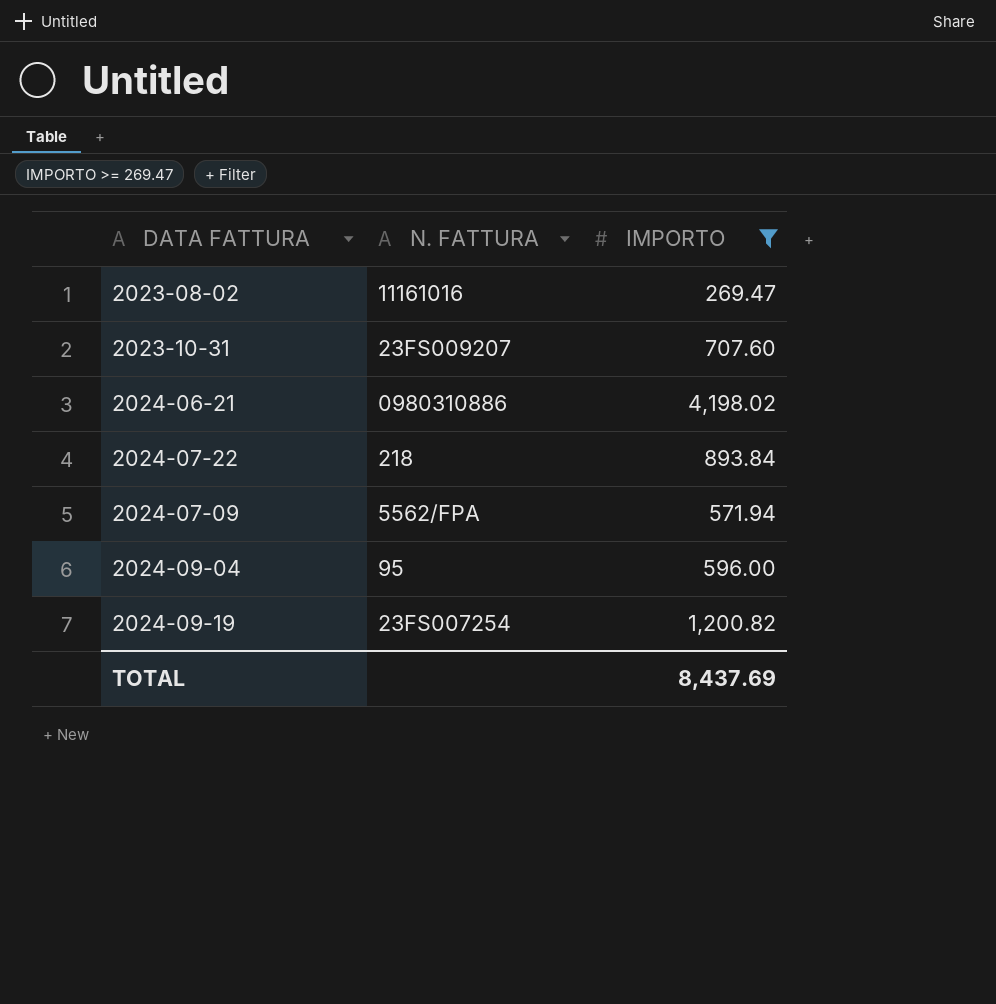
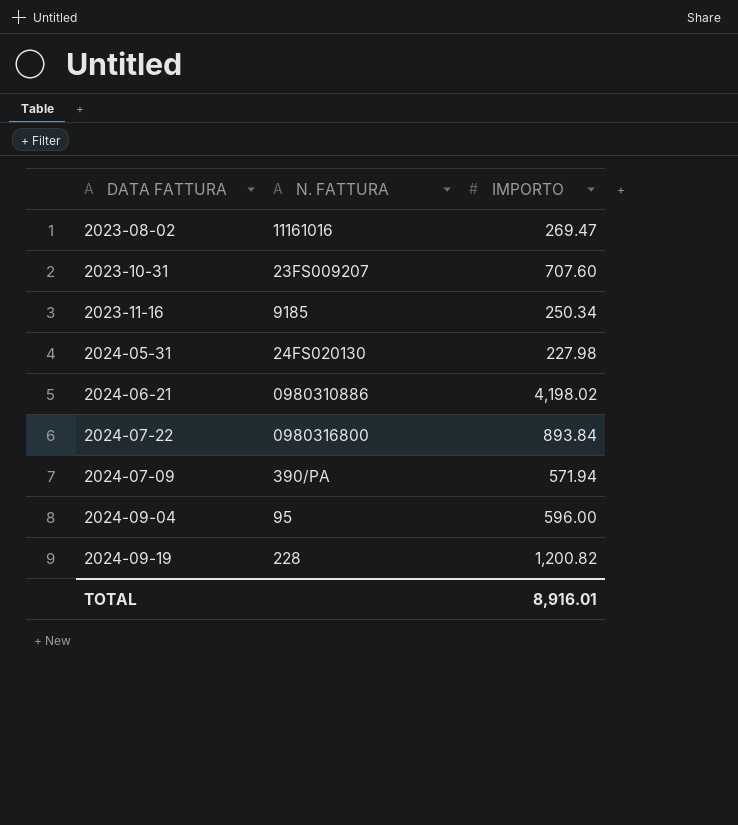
filter: IMPORTO >= 269.47 -> none
2024-07-22 | N. FATTURA: 218 -> 0980316800
2024-07-09 | N. FATTURA: 5562/FPA -> 390/PA
2024-09-19 | N. FATTURA: 23FS007254 -> 228
TOTAL | IMPORTO: 8,437.69 -> 8,916.01

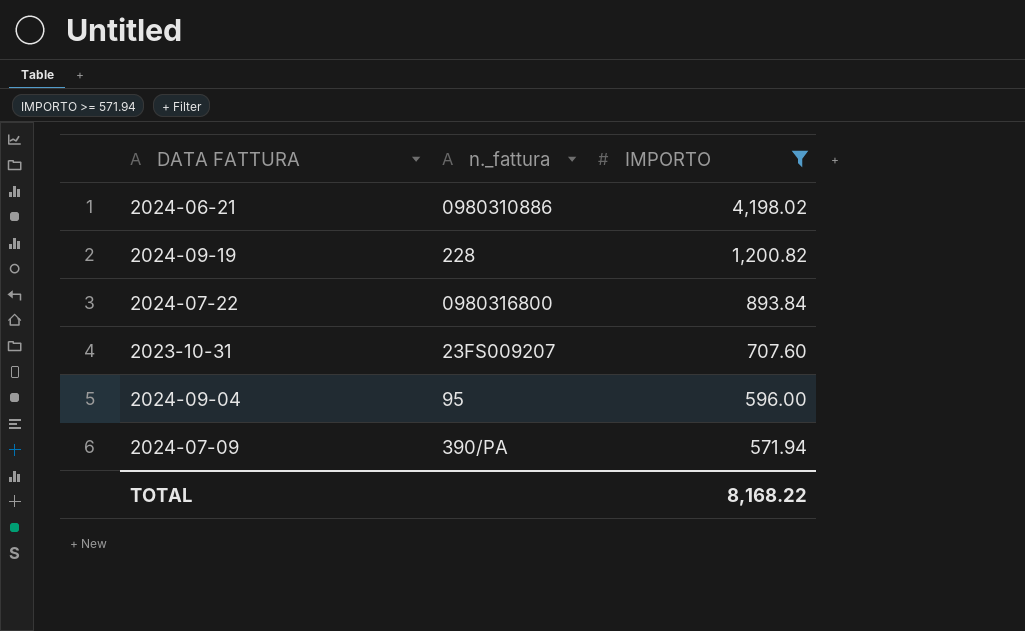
filter: none -> IMPORTO >= 571.94
row order: none -> IMPORTO descending
column name: N. FATTURA -> n._fattura
TOTAL | IMPORTO: 8,916.01 -> 8,168.22

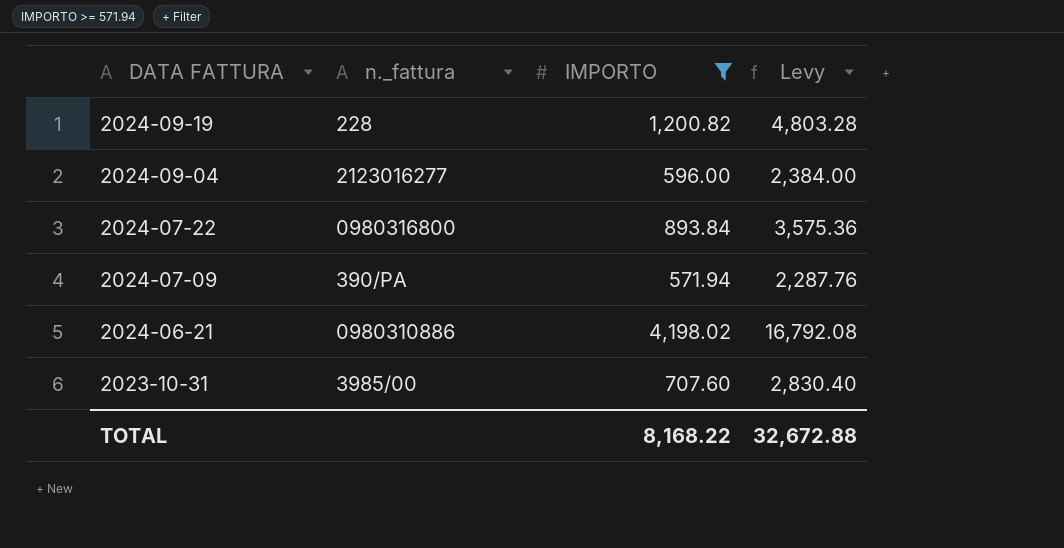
row order: IMPORTO descending -> DATA FATTURA descending
column Levy | formula: none -> [IMPORTO] * 4
2024-09-04 | n._fattura: 95 -> 2123016277
2023-10-31 | n._fattura: 23FS009207 -> 3985/00

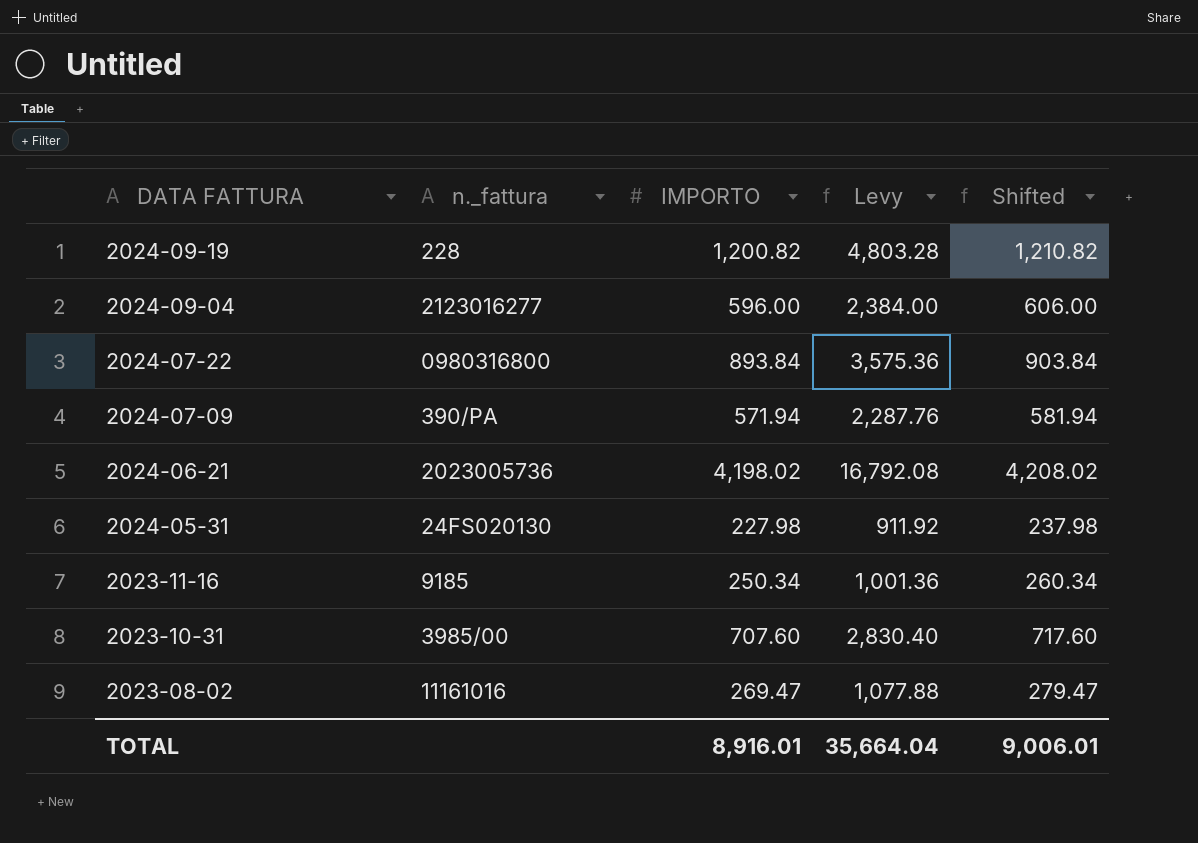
filter: IMPORTO >= 571.94 -> none
column Shifted | formula: none -> [IMPORTO] + 10
2024-06-21 | n._fattura: 0980310886 -> 2023005736
TOTAL | IMPORTO: 8,168.22 -> 8,916.01
TOTAL | Levy: 32,672.88 -> 35,664.04

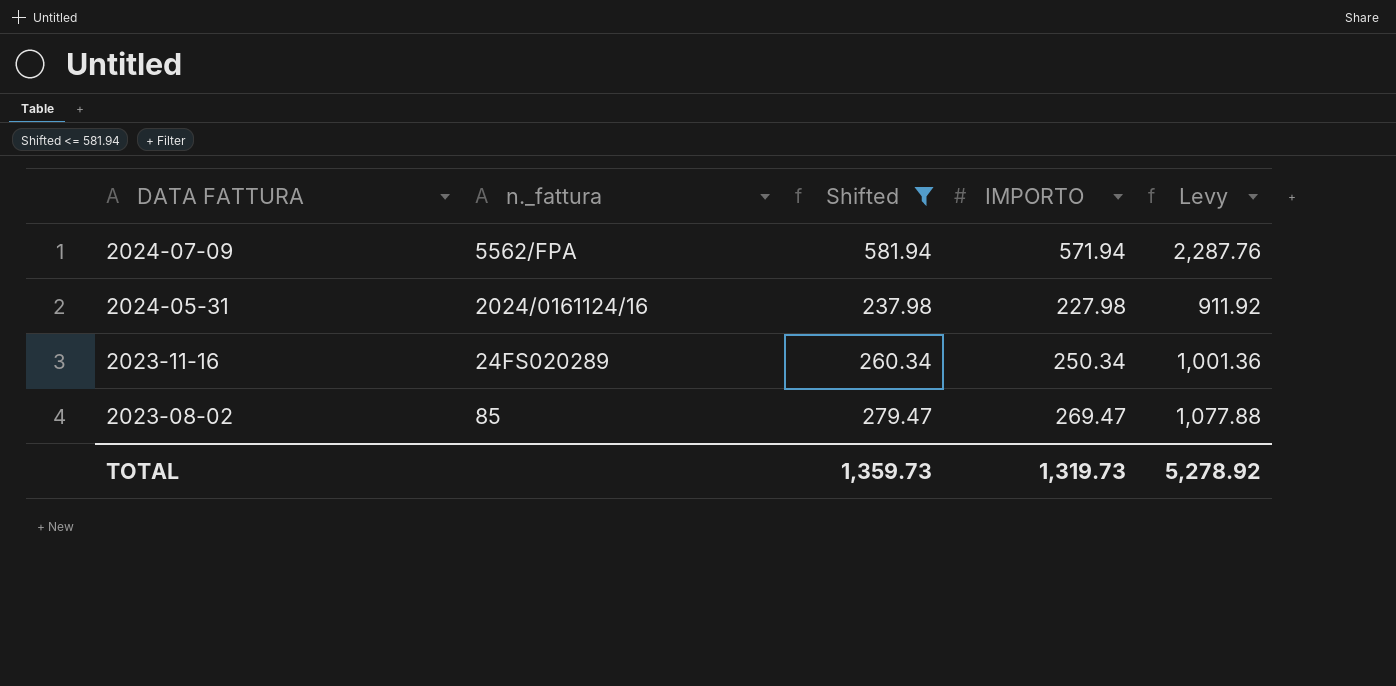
filter: none -> Shifted <= 581.94
column Shifted | position: 5 -> 3
2024-07-09 | n._fattura: 390/PA -> 5562/FPA
2024-05-31 | n._fattura: 24FS020130 -> 2024/0161124/16
2023-11-16 | n._fattura: 9185 -> 24FS020289
2023-08-02 | n._fattura: 11161016 -> 85
TOTAL | Shifted: 9,006.01 -> 1,359.73
TOTAL | IMPORTO: 8,916.01 -> 1,319.73
TOTAL | Levy: 35,664.04 -> 5,278.92

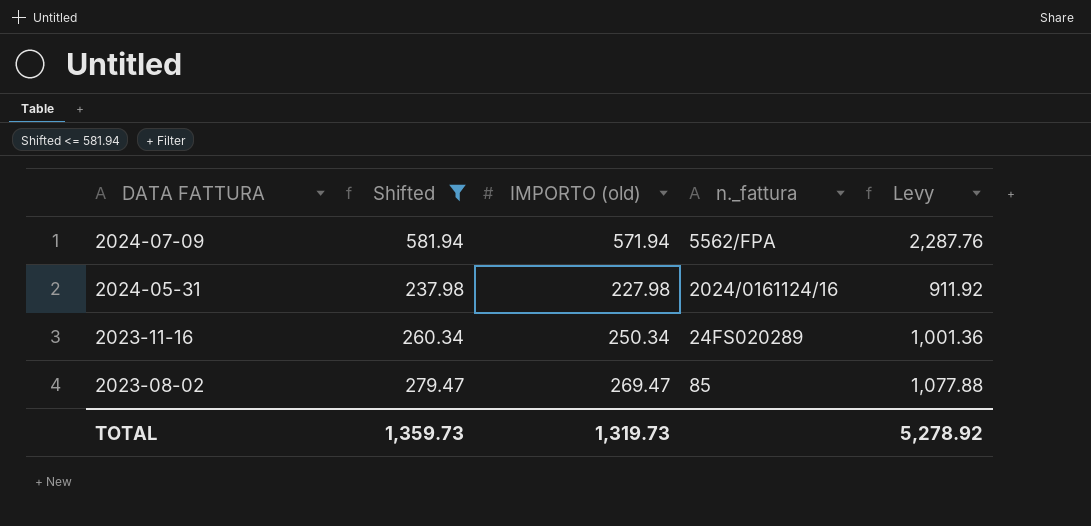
column name: IMPORTO -> IMPORTO (old)
column n._fattura | position: 2 -> 4

